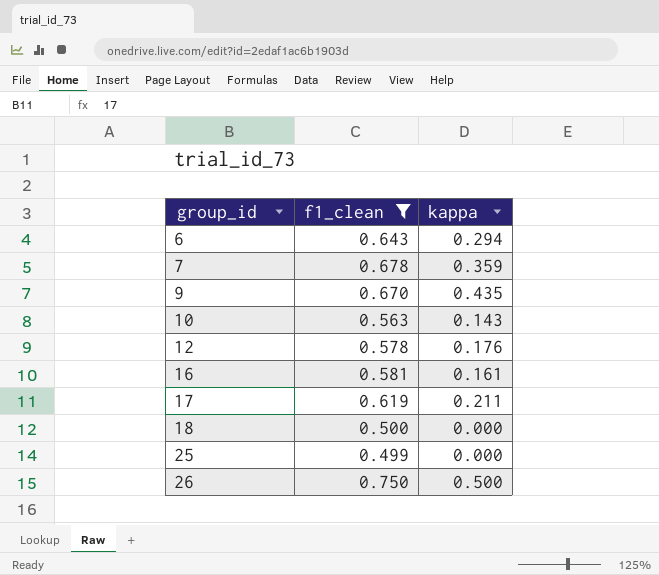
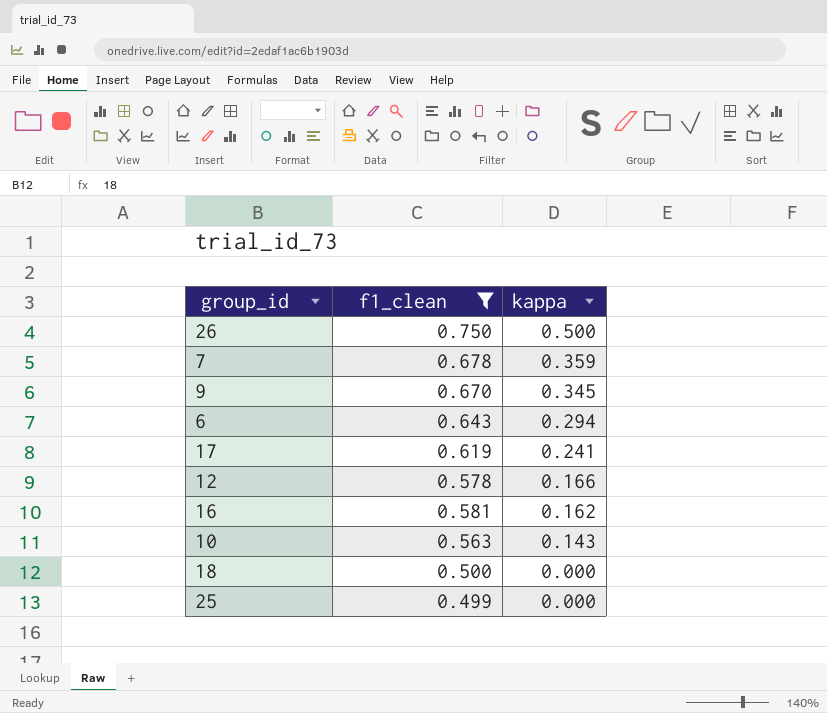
row order: group_id ascending -> kappa descending
9 | kappa: 0.435 -> 0.345
17 | kappa: 0.211 -> 0.241
12 | kappa: 0.176 -> 0.166
16 | kappa: 0.161 -> 0.162

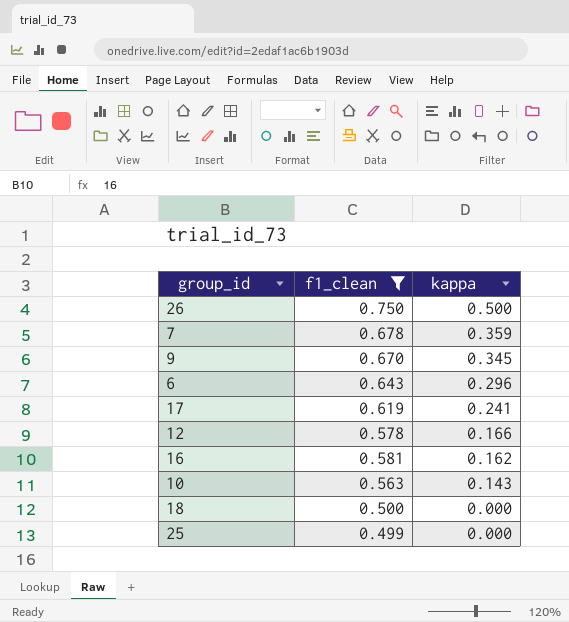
6 | kappa: 0.294 -> 0.296

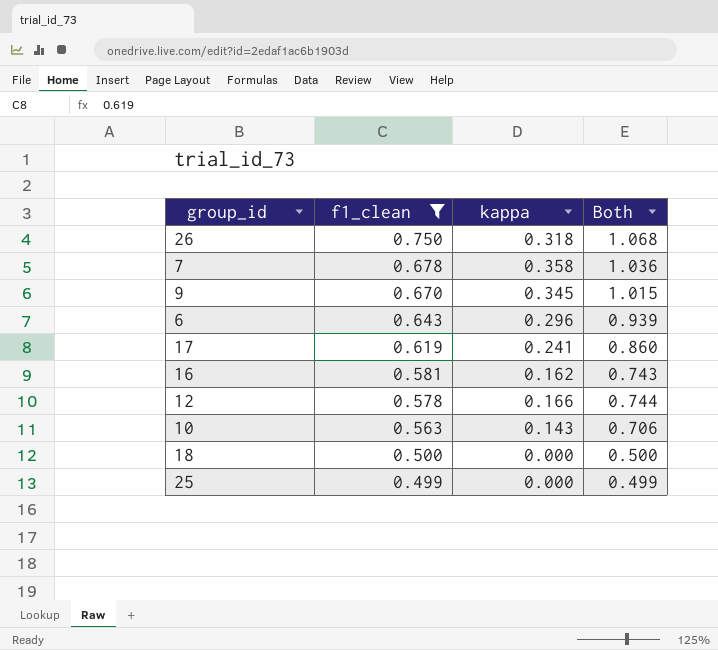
row order: kappa descending -> f1_clean descending
column Both | formula: none -> [f1_clean] + [kappa]
26 | kappa: 0.500 -> 0.318
7 | kappa: 0.359 -> 0.358

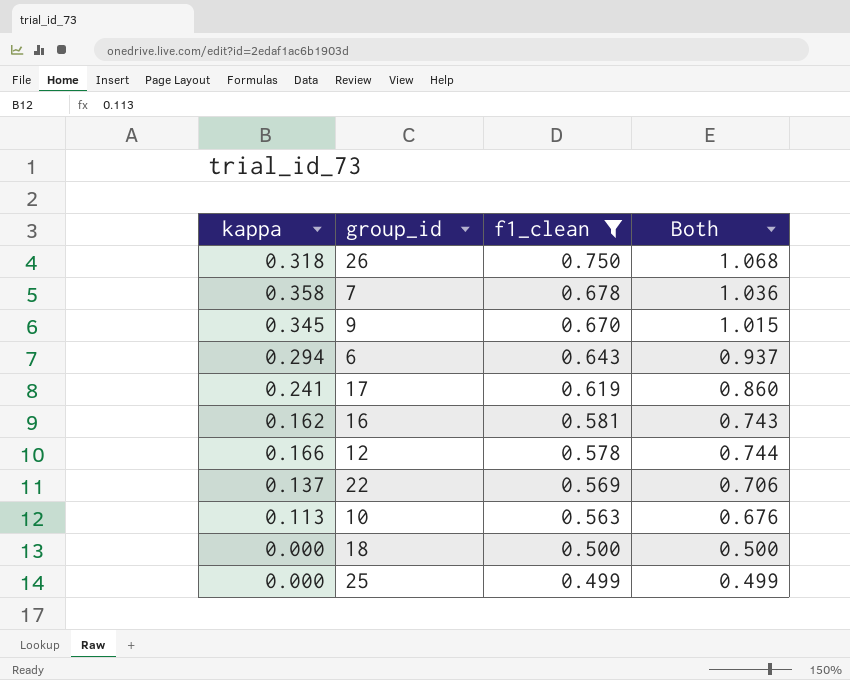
column kappa | position: 3 -> 1
6 | kappa: 0.296 -> 0.294
6 | Both: 0.939 -> 0.937
row 22: none -> 0.137 | 0.569 | 0.706
10 | kappa: 0.143 -> 0.113
10 | Both: 0.706 -> 0.676

